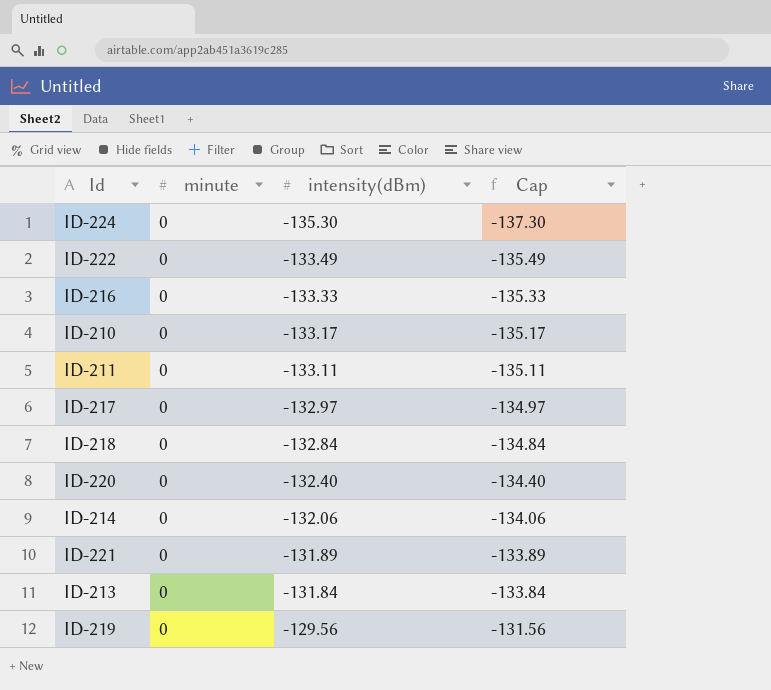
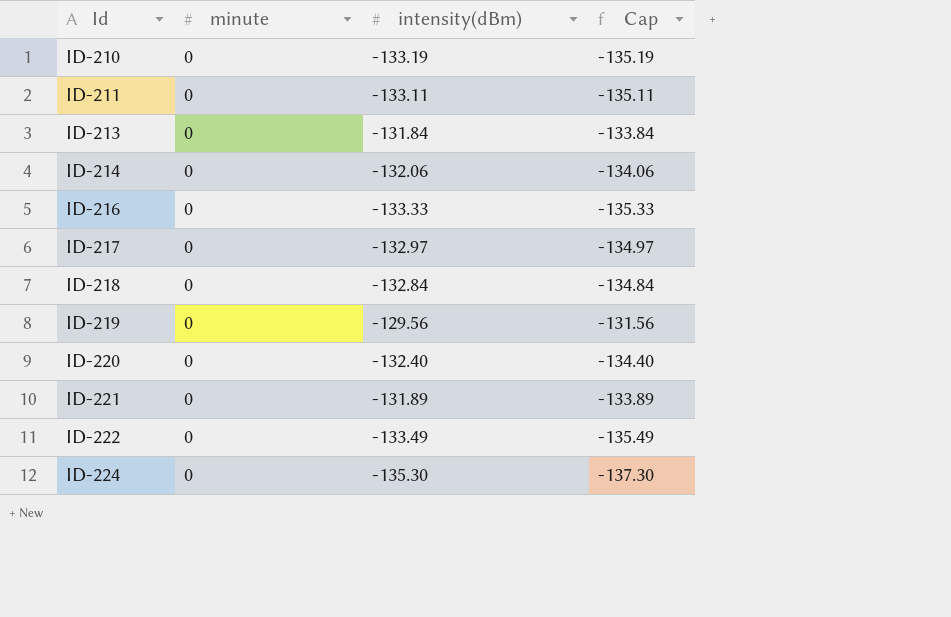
row order: intensity(dBm) ascending -> Id ascending
ID-210 | intensity(dBm): -133.17 -> -133.19
ID-210 | Cap: -135.17 -> -135.19

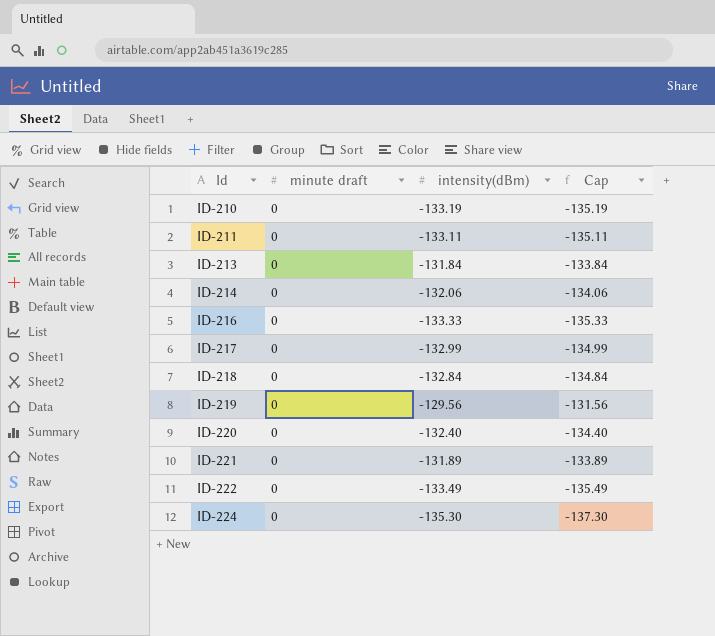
column name: minute -> minute draft
ID-217 | intensity(dBm): -132.97 -> -132.99
ID-217 | Cap: -134.97 -> -134.99

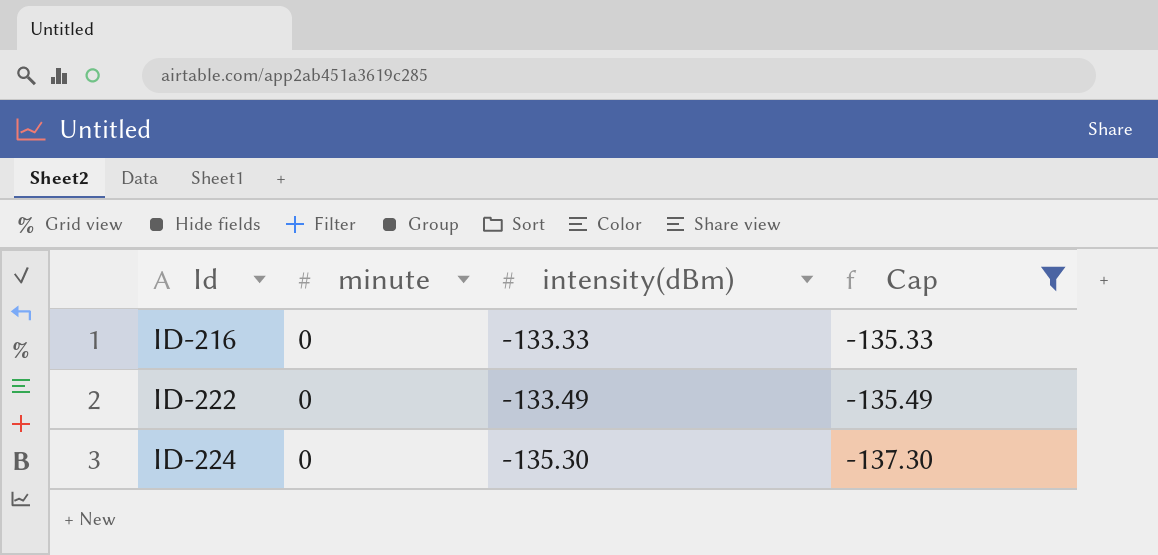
filter: none -> Cap <= -135.33
column name: minute draft -> minute

